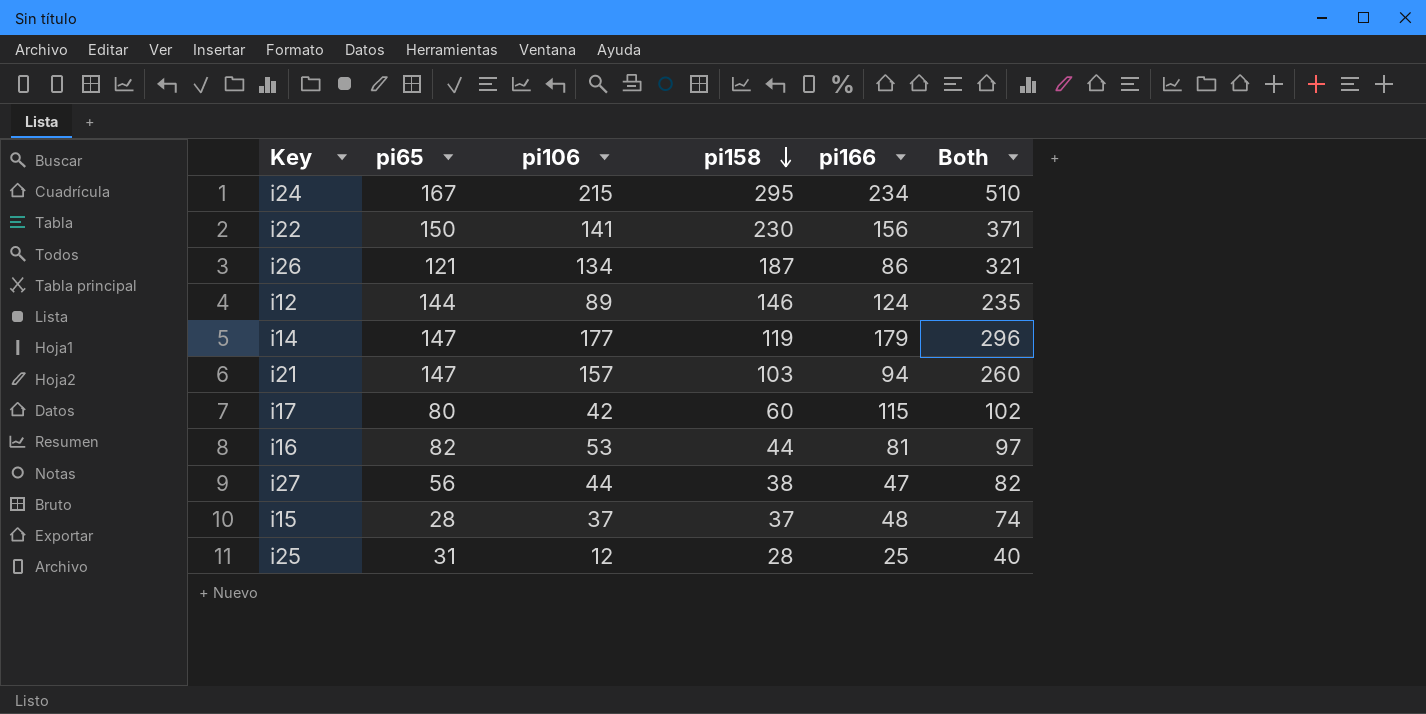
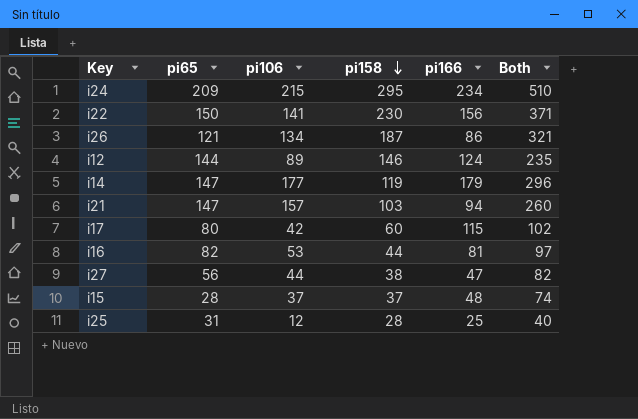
i24 | pi65: 167 -> 209

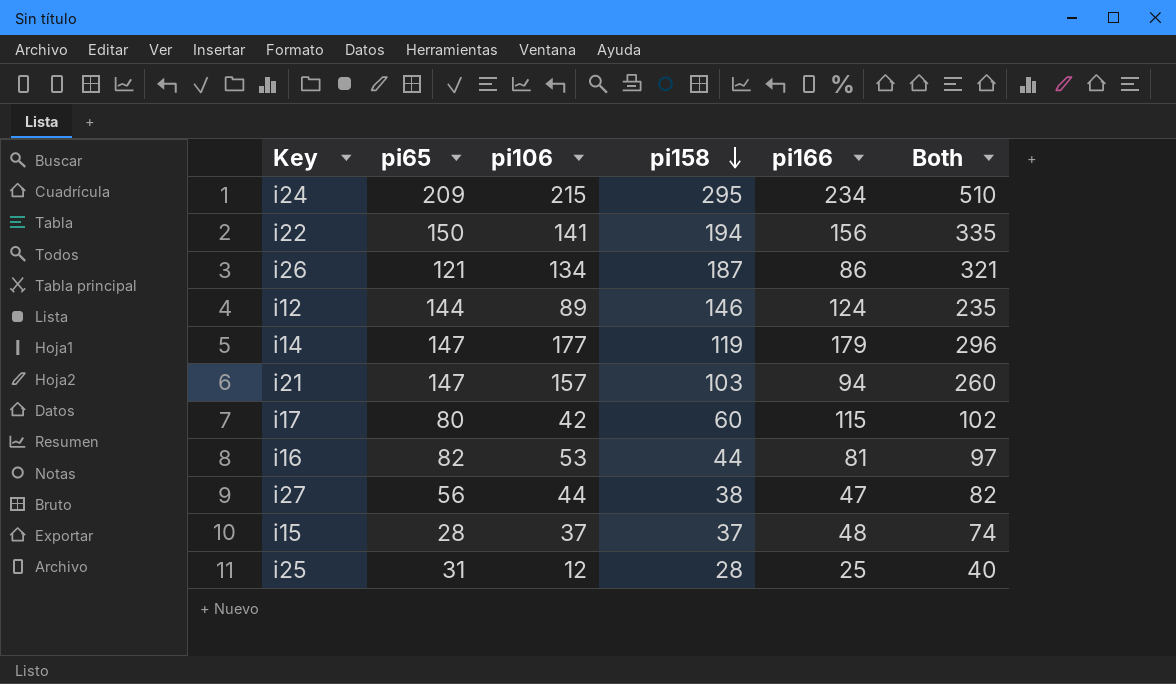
i22 | pi158: 230 -> 194
i22 | Both: 371 -> 335

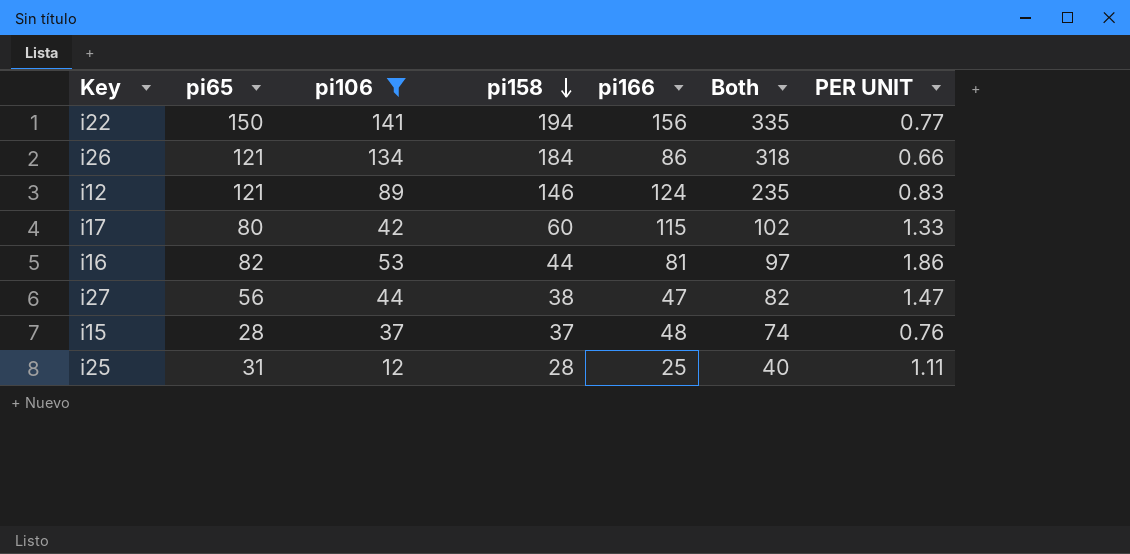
filter: none -> pi106 <= 141
column PER UNIT | formula: none -> [pi65] / [pi158]
i26 | pi158: 187 -> 184
i26 | Both: 321 -> 318
i12 | pi65: 144 -> 121

